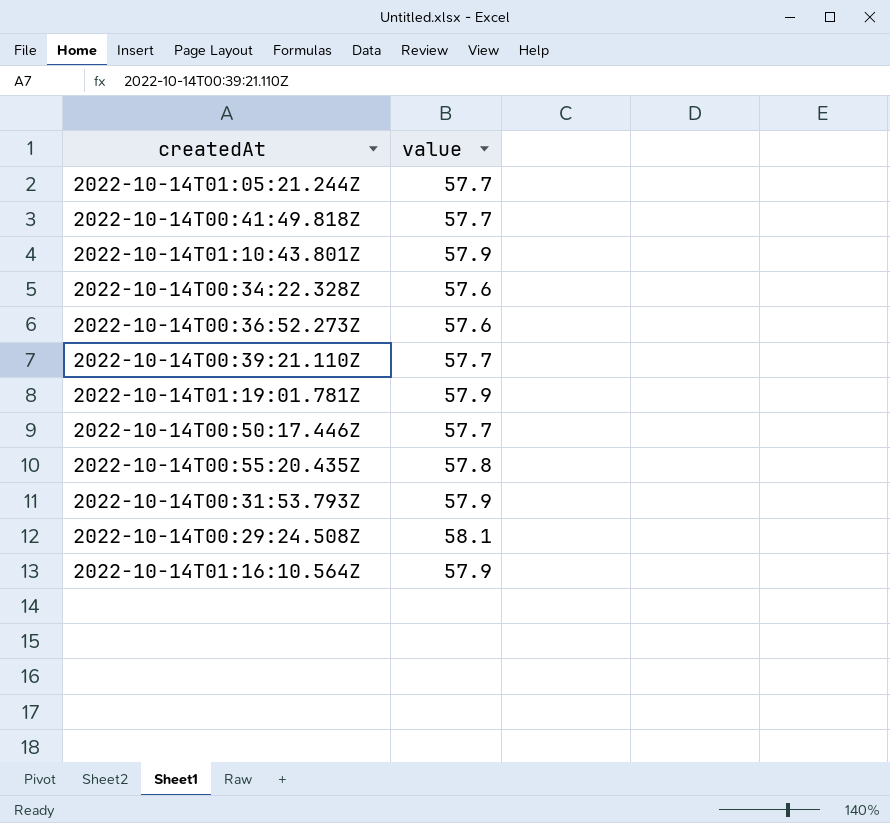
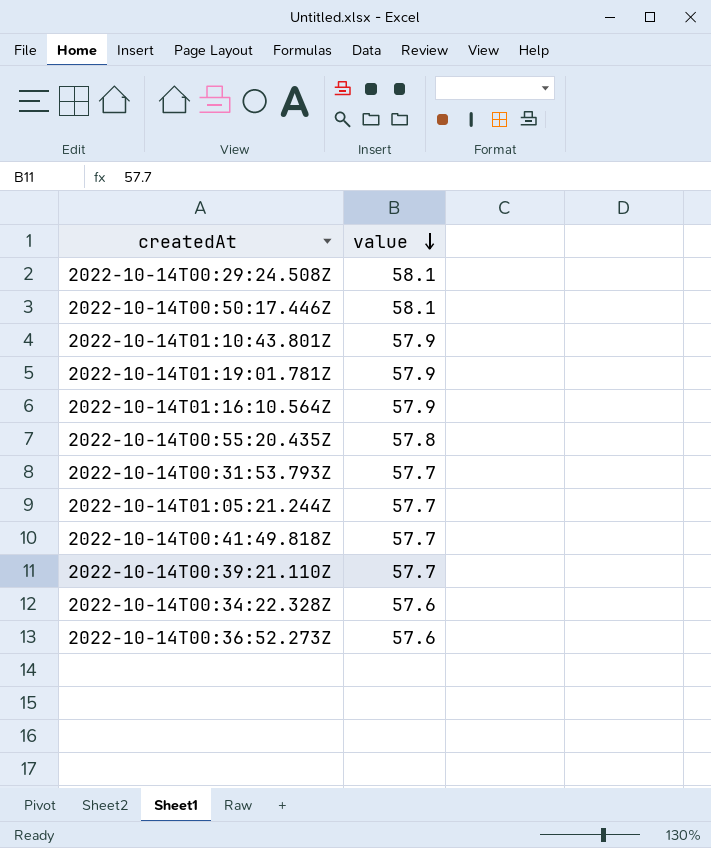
row order: none -> value descending
2022-10-14T00:50:17.446Z | value: 57.7 -> 58.1
2022-10-14T00:31:53.793Z | value: 57.9 -> 57.7

